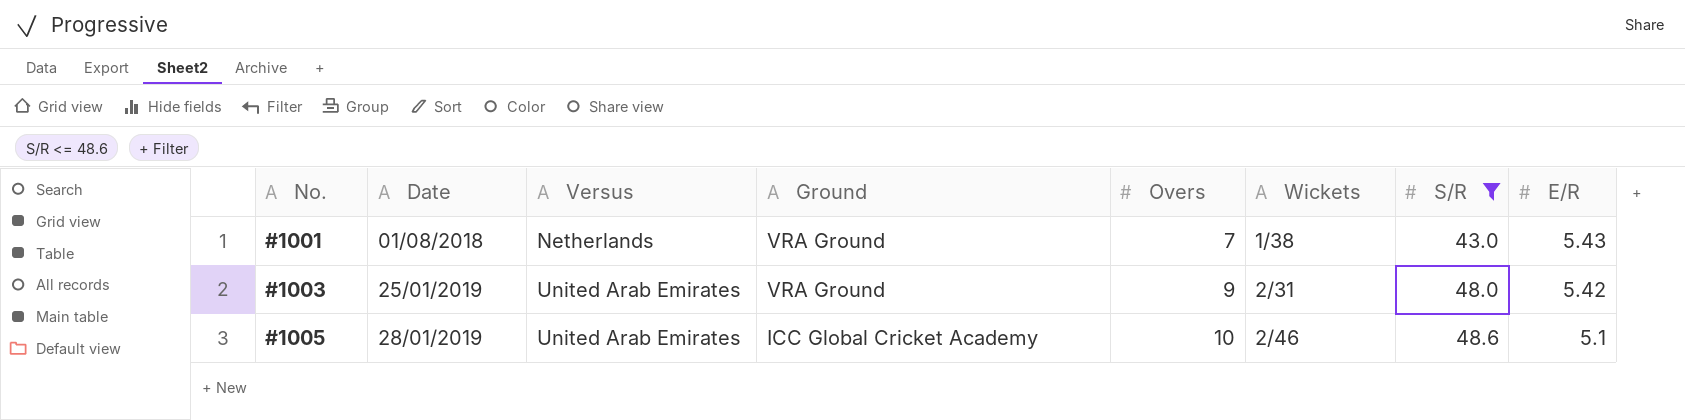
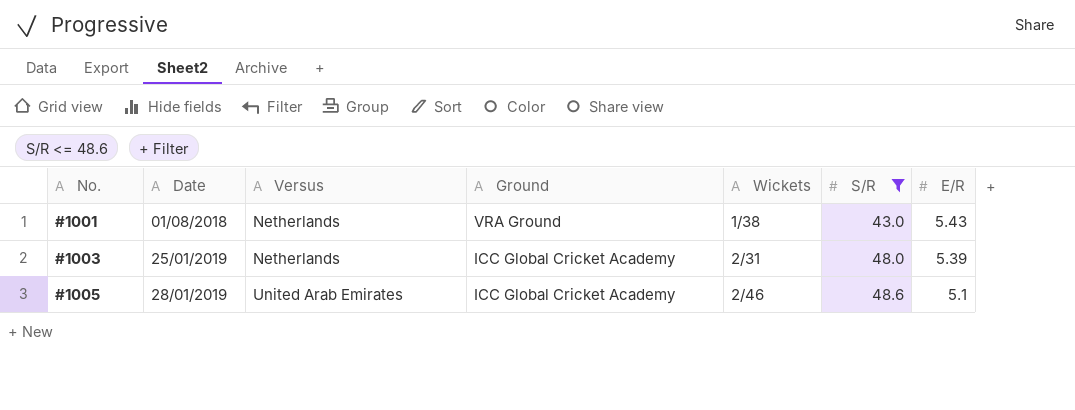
column Overs | position: 5 -> none
#1003 | Versus: United Arab Emirates -> Netherlands
#1003 | Ground: VRA Ground -> ICC Global Cricket Academy
#1003 | E/R: 5.42 -> 5.39

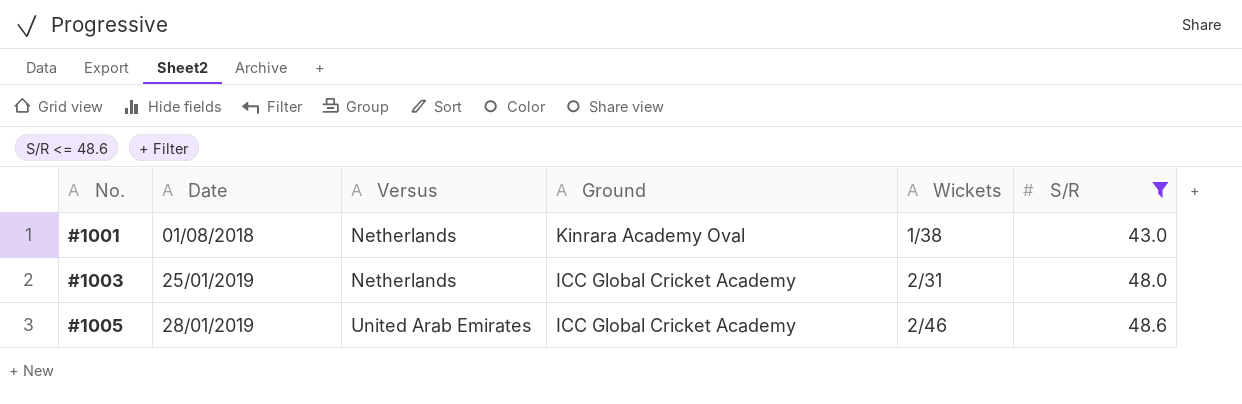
column E/R | position: 7 -> none
#1001 | Ground: VRA Ground -> Kinrara Academy Oval

